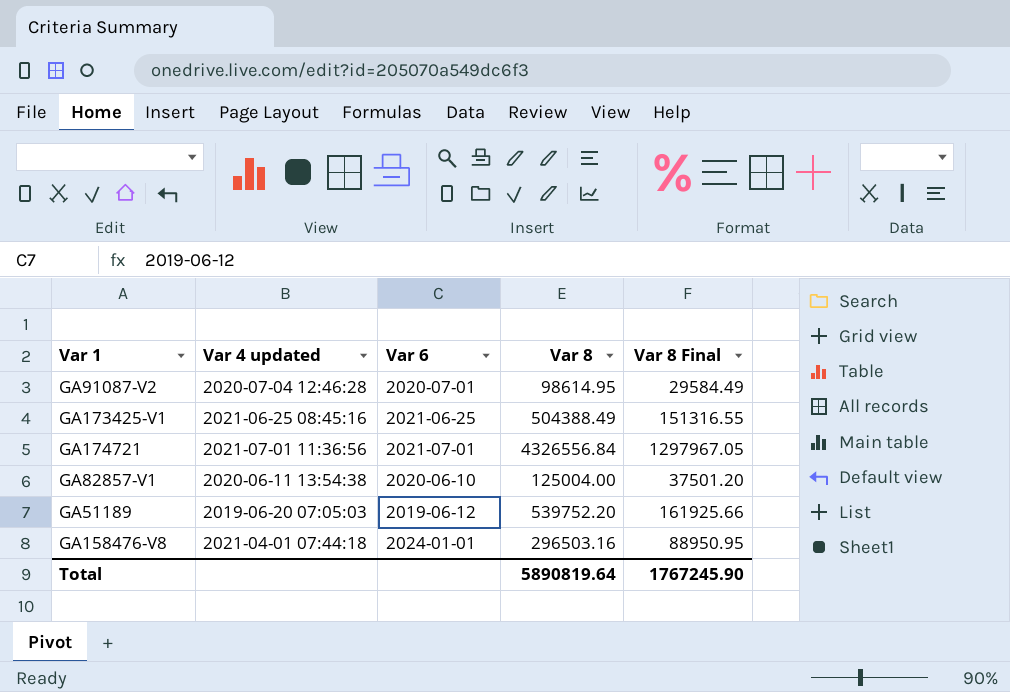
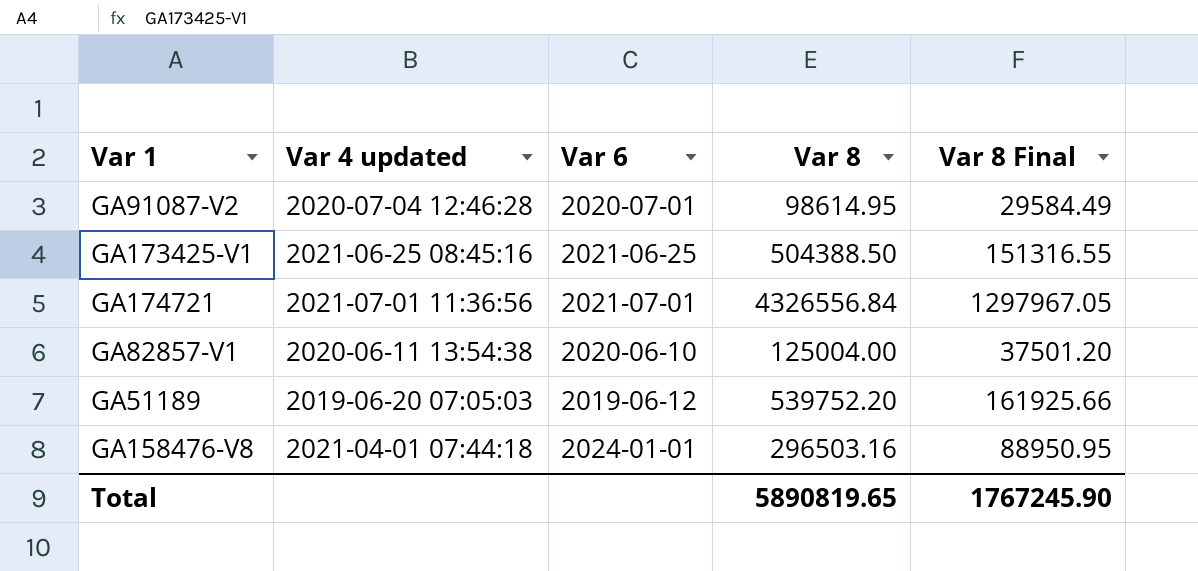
GA173425-V1 | Var 8: 504388.49 -> 504388.50
Total | Var 8: 5890819.64 -> 5890819.65

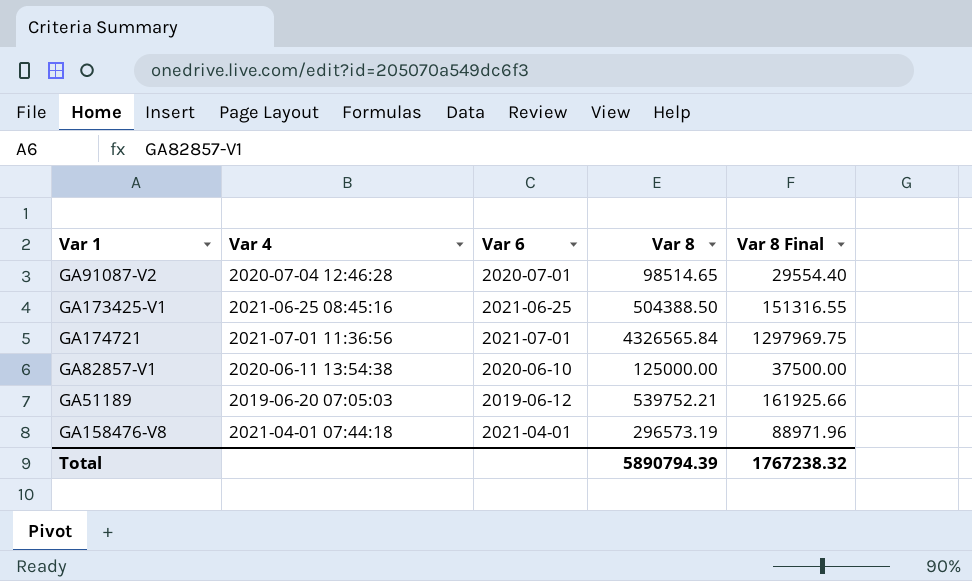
column name: Var 4 updated -> Var 4
GA91087-V2 | Var 8: 98614.95 -> 98514.65
GA91087-V2 | Var 8 Final: 29584.49 -> 29554.40
GA174721 | Var 8: 4326556.84 -> 4326565.84
GA174721 | Var 8 Final: 1297967.05 -> 1297969.75
GA82857-V1 | Var 8: 125004.00 -> 125000.00
GA82857-V1 | Var 8 Final: 37501.20 -> 37500.00
GA51189 | Var 8: 539752.20 -> 539752.21
GA158476-V8 | Var 6: 2024-01-01 -> 2021-04-01
GA158476-V8 | Var 8: 296503.16 -> 296573.19
GA158476-V8 | Var 8 Final: 88950.95 -> 88971.96
Total | Var 8: 5890819.65 -> 5890794.39
Total | Var 8 Final: 1767245.90 -> 1767238.32

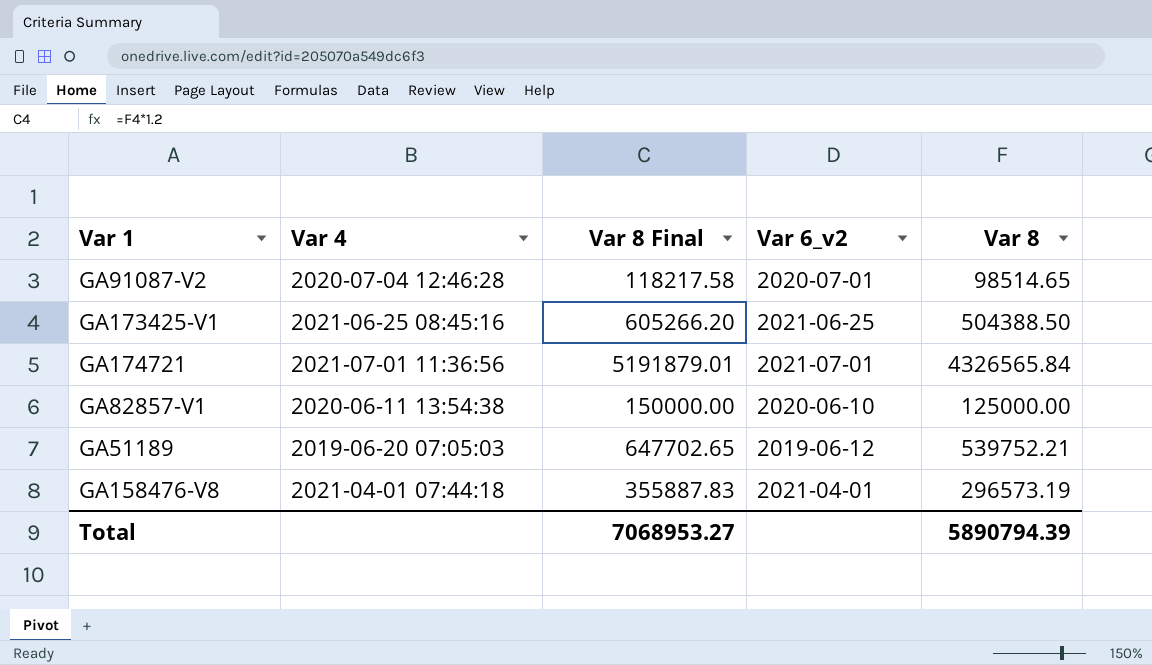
column Var 8 Final | formula: [Var 8] * 0.3 -> [Var 8] * 1.2
column Var 8 Final | position: 5 -> 3
column name: Var 6 -> Var 6_v2
Total | Var 8 Final: 1767238.32 -> 7068953.27

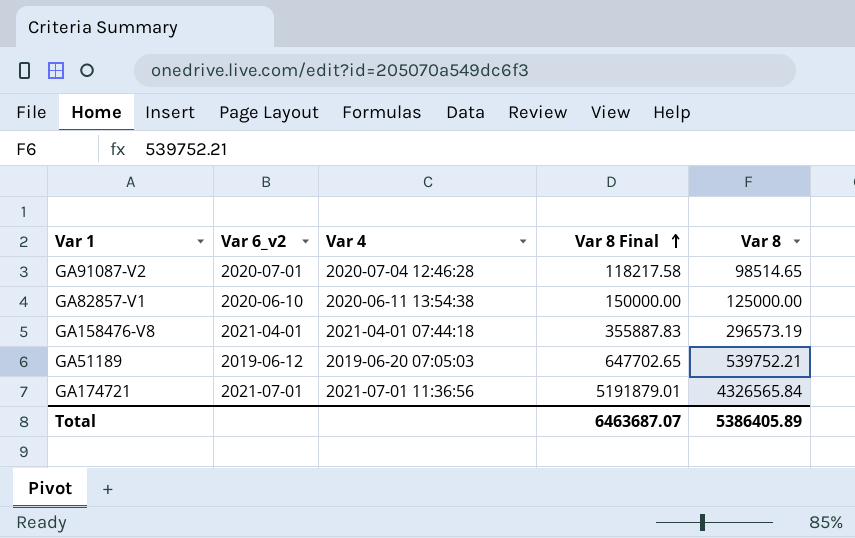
row order: none -> Var 8 Final ascending
column Var 6_v2 | position: 4 -> 2
row GA173425-V1: 2021-06-25 08:45:16 | 605266.20 | 2021-06-25 | 504388.50 -> none
Total | Var 8 Final: 7068953.27 -> 6463687.07
Total | Var 8: 5890794.39 -> 5386405.89

